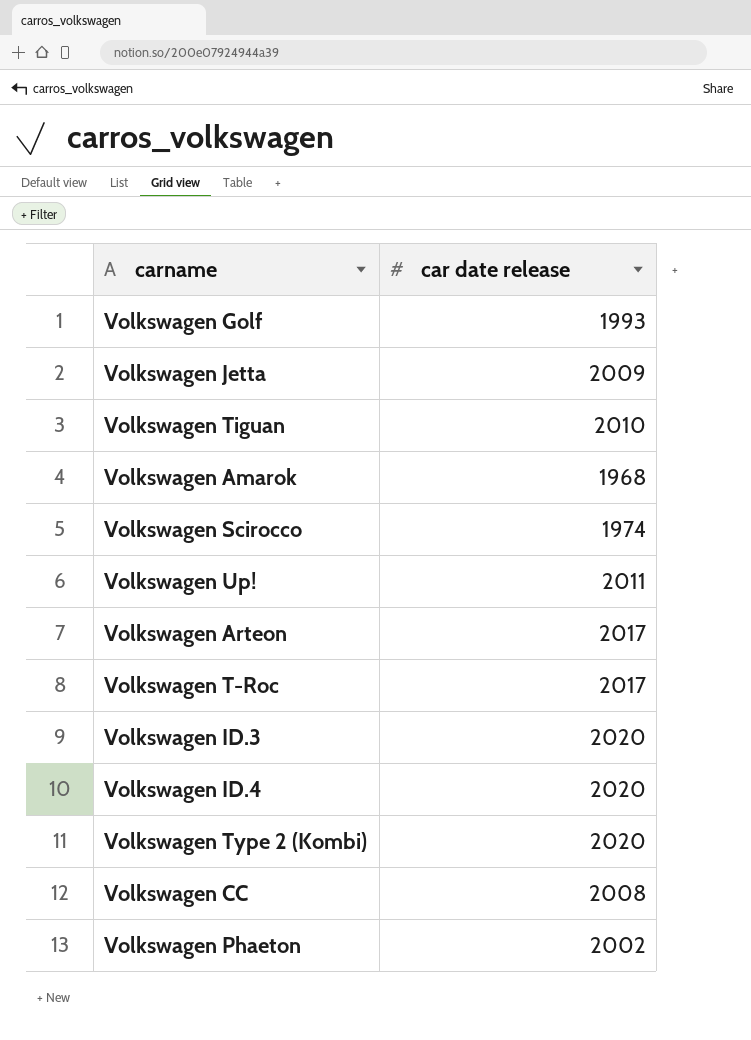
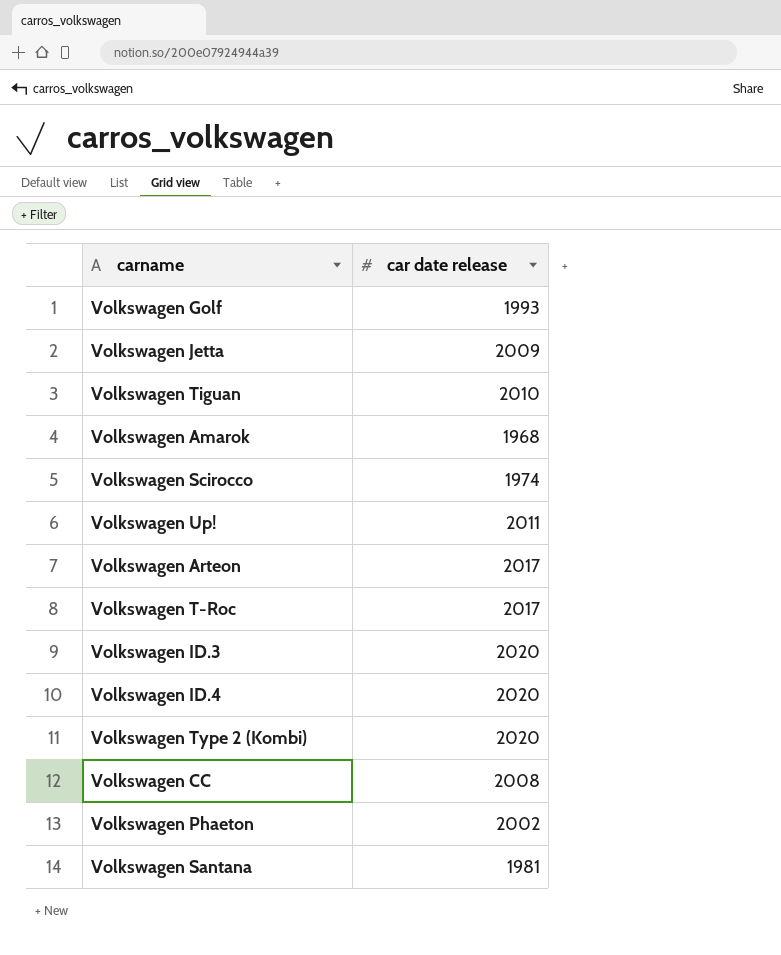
row Volkswagen Santana: none -> 1981

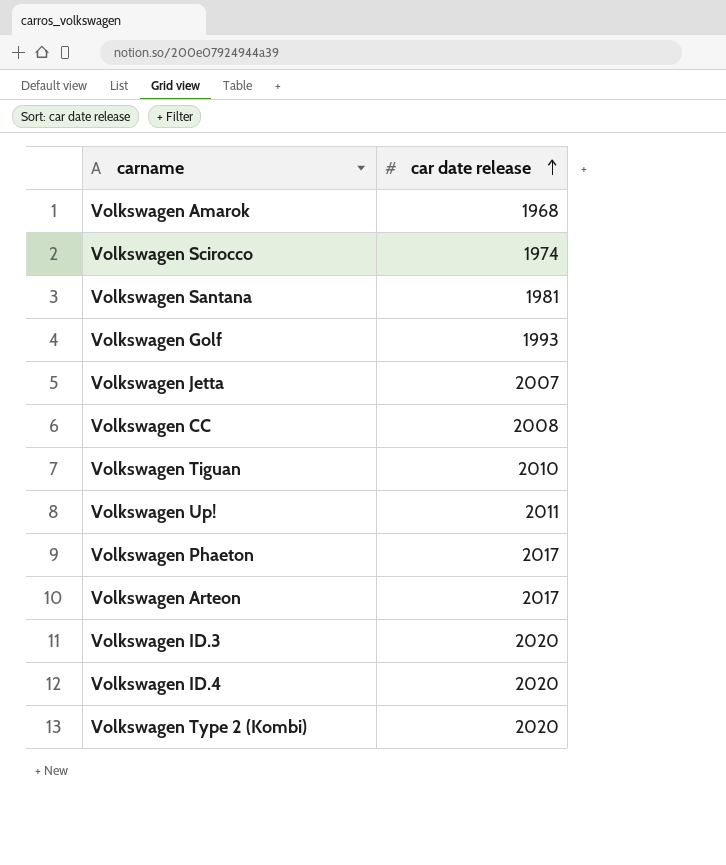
row order: none -> car date release ascending
row Volkswagen T-Roc: 2017 -> none
Volkswagen Jetta | car date release: 2009 -> 2007
Volkswagen Phaeton | car date release: 2002 -> 2017

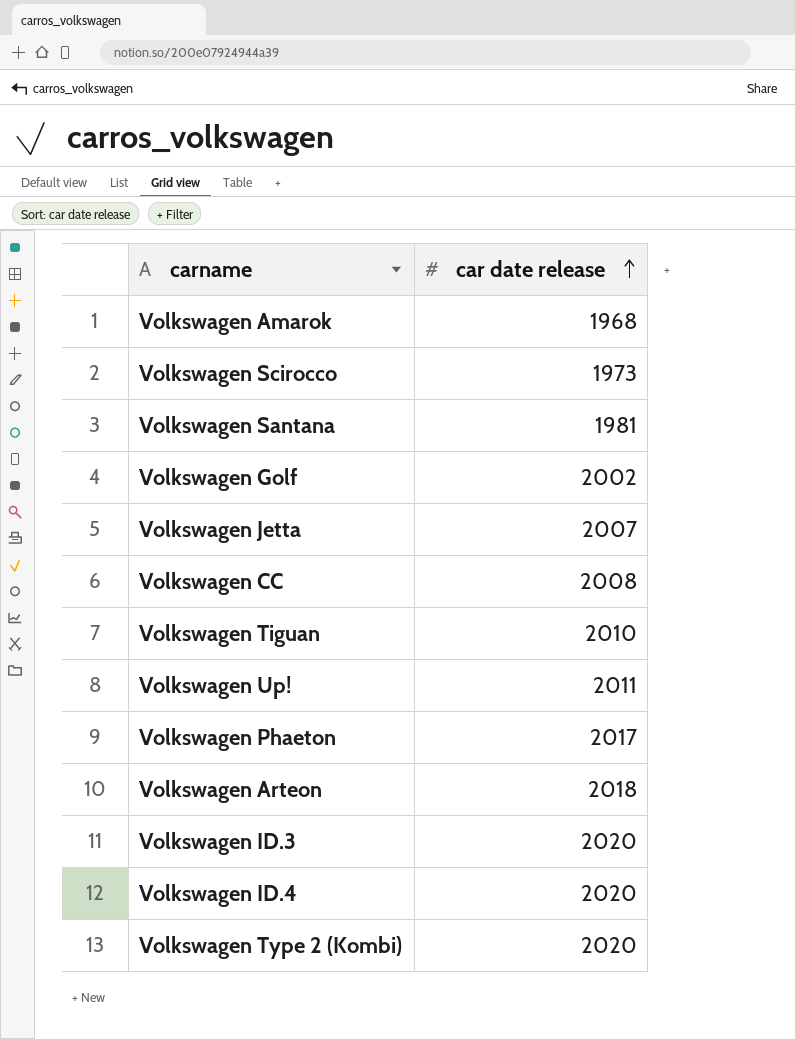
Volkswagen Scirocco | car date release: 1974 -> 1973
Volkswagen Golf | car date release: 1993 -> 2002
Volkswagen Arteon | car date release: 2017 -> 2018

